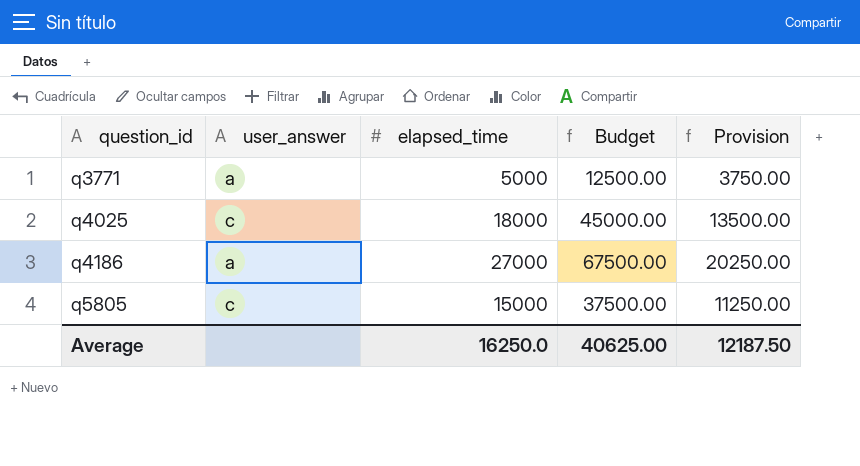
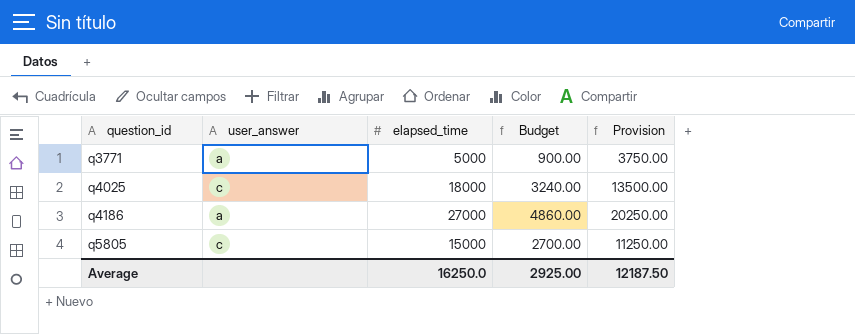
column Budget | formula: [elapsed_time] * 2.5 -> [elapsed_time] * 0.18
Average | Budget: 40625.00 -> 2925.00

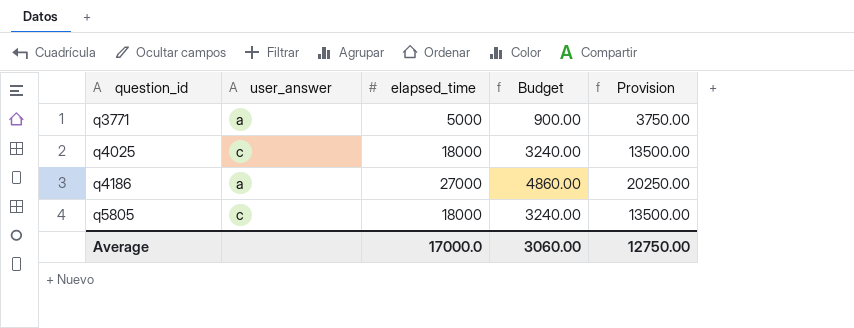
q5805 | elapsed_time: 15000 -> 18000
q5805 | Budget: 2700.00 -> 3240.00
q5805 | Provision: 11250.00 -> 13500.00
Average | elapsed_time: 16250.0 -> 17000.0
Average | Budget: 2925.00 -> 3060.00
Average | Provision: 12187.50 -> 12750.00

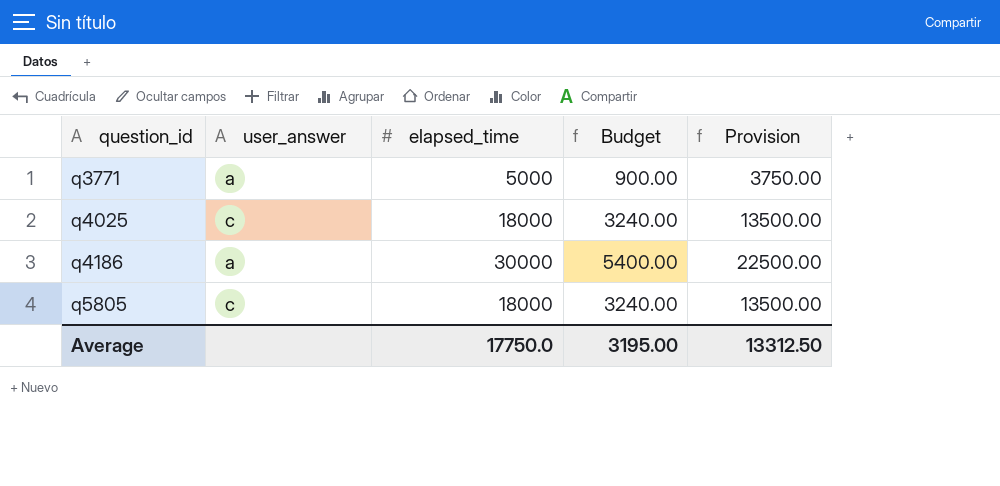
q4186 | elapsed_time: 27000 -> 30000
q4186 | Budget: 4860.00 -> 5400.00
q4186 | Provision: 20250.00 -> 22500.00
Average | elapsed_time: 17000.0 -> 17750.0
Average | Budget: 3060.00 -> 3195.00
Average | Provision: 12750.00 -> 13312.50

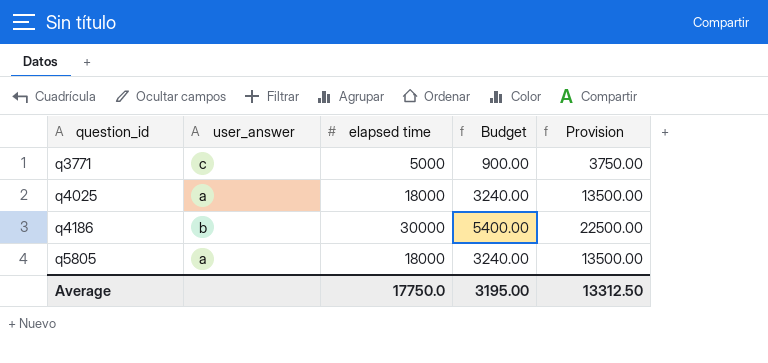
column name: elapsed_time -> elapsed time
q3771 | user_answer: a -> c
q4025 | user_answer: c -> a
q4186 | user_answer: a -> b
q5805 | user_answer: c -> a

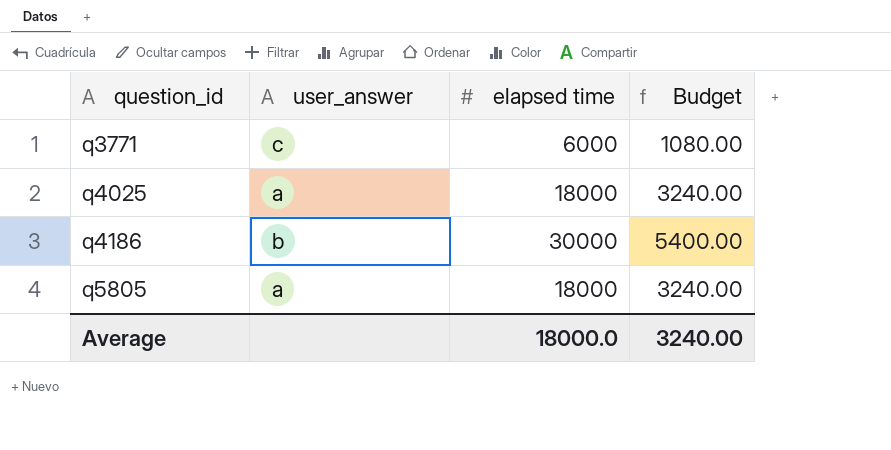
column Provision | formula: [elapsed time] * 0.75 -> none
q3771 | elapsed time: 5000 -> 6000
q3771 | Budget: 900.00 -> 1080.00
Average | elapsed time: 17750.0 -> 18000.0
Average | Budget: 3195.00 -> 3240.00

